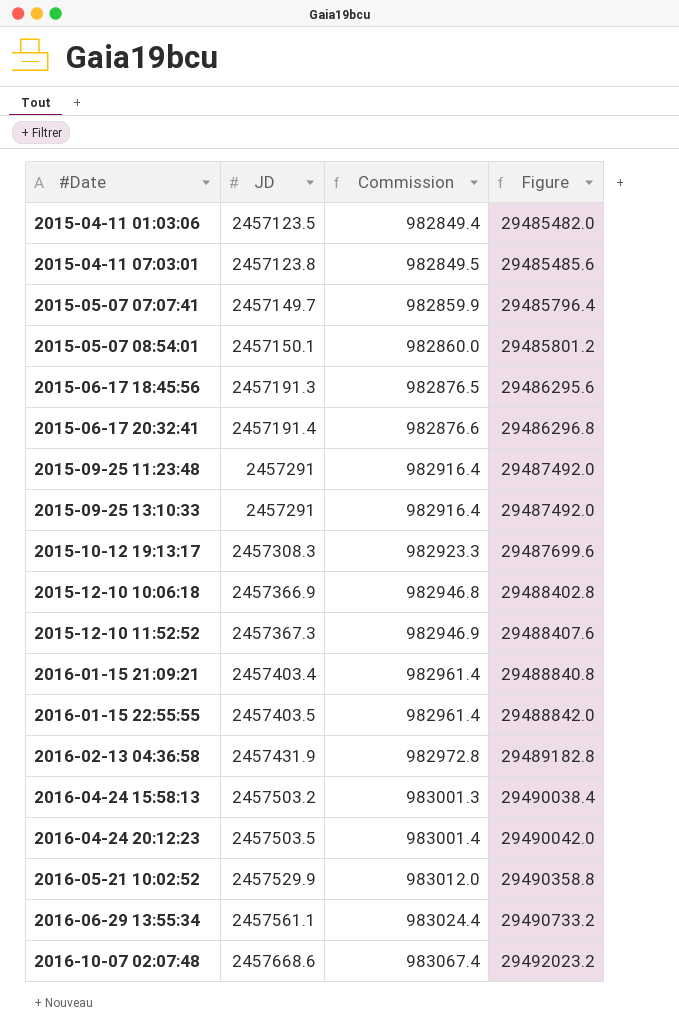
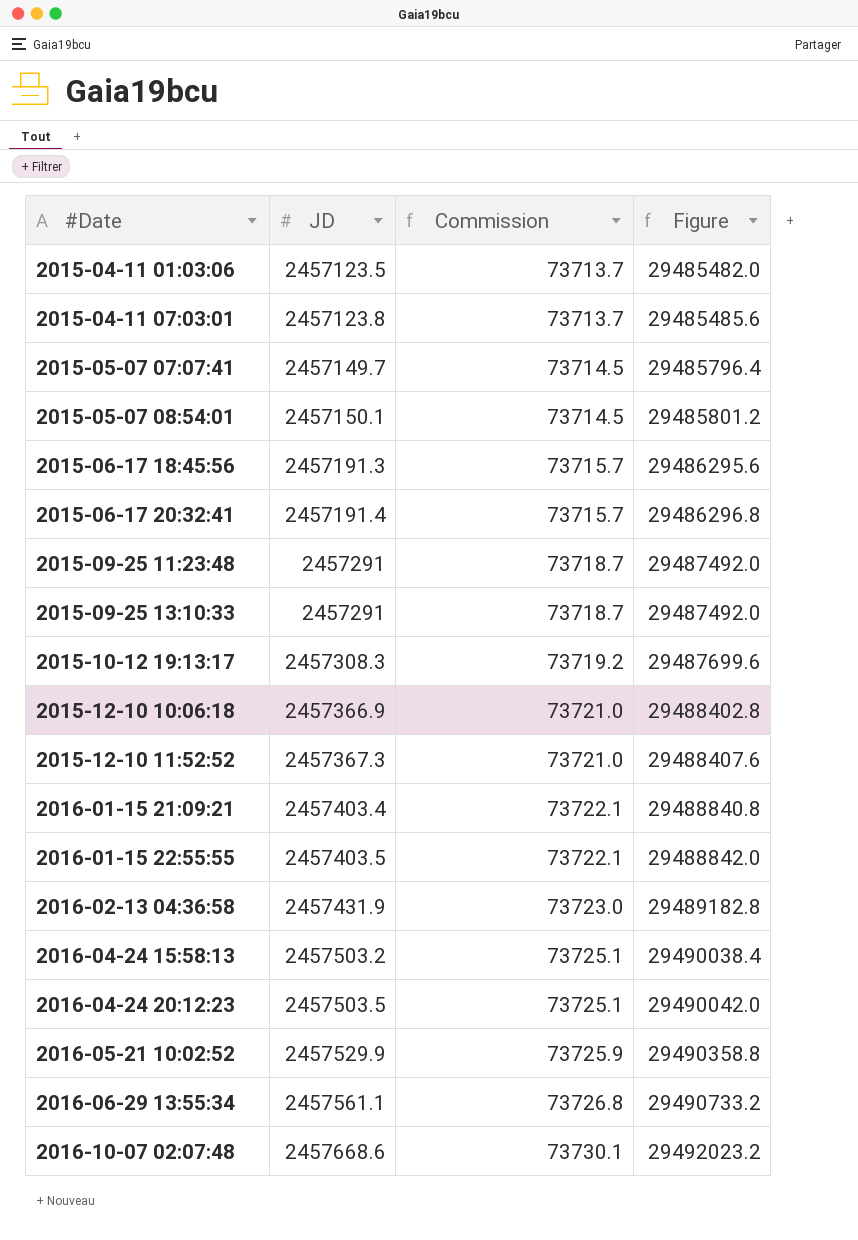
column Commission | formula: [JD] * 0.4 -> [JD] * 0.03

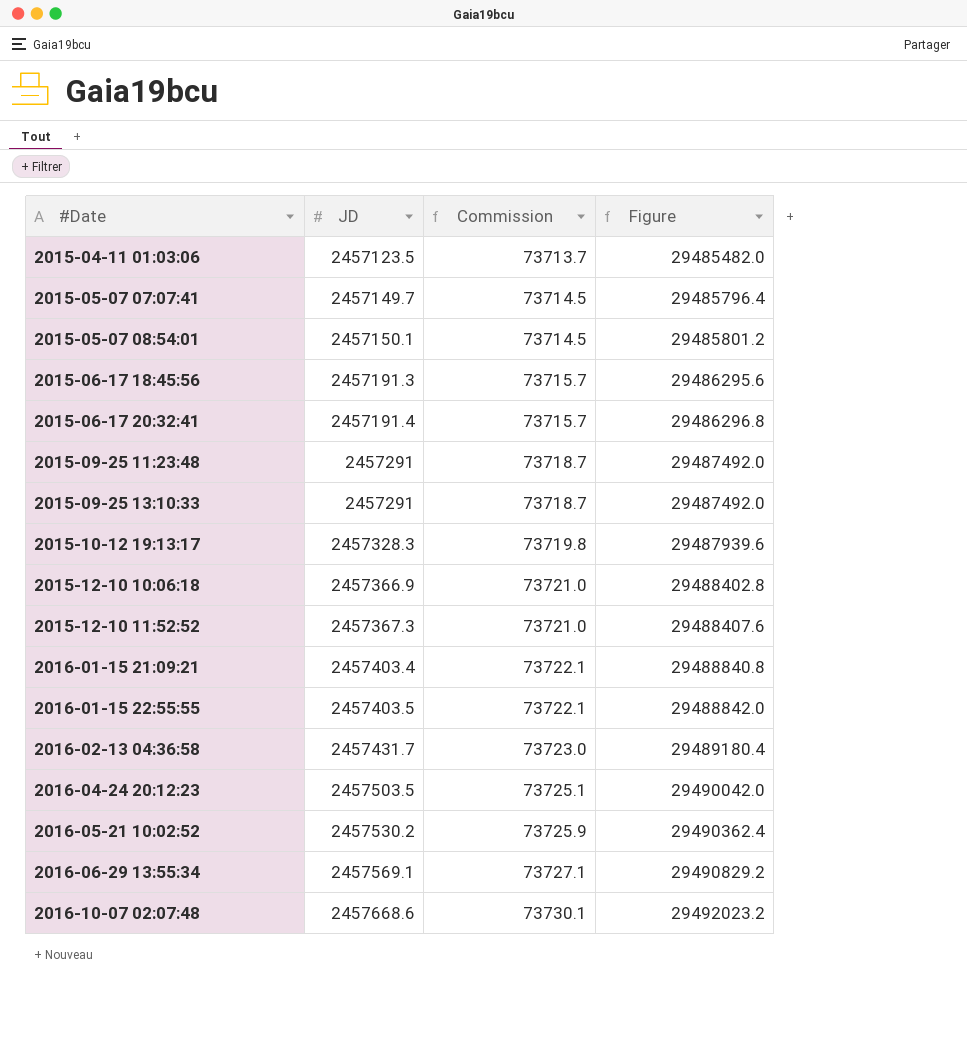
row 2015-04-11 07:03:01: 2457123.8 | 73713.7 | 29485485.6 -> none
row 2016-04-24 15:58:13: 2457503.2 | 73725.1 | 29490038.4 -> none
2015-10-12 19:13:17 | JD: 2457308.3 -> 2457328.3
2015-10-12 19:13:17 | Commission: 73719.2 -> 73719.8
2015-10-12 19:13:17 | Figure: 29487699.6 -> 29487939.6
2016-02-13 04:36:58 | JD: 2457431.9 -> 2457431.7
2016-02-13 04:36:58 | Figure: 29489182.8 -> 29489180.4
2016-05-21 10:02:52 | JD: 2457529.9 -> 2457530.2
2016-05-21 10:02:52 | Figure: 29490358.8 -> 29490362.4
2016-06-29 13:55:34 | JD: 2457561.1 -> 2457569.1
2016-06-29 13:55:34 | Commission: 73726.8 -> 73727.1
2016-06-29 13:55:34 | Figure: 29490733.2 -> 29490829.2

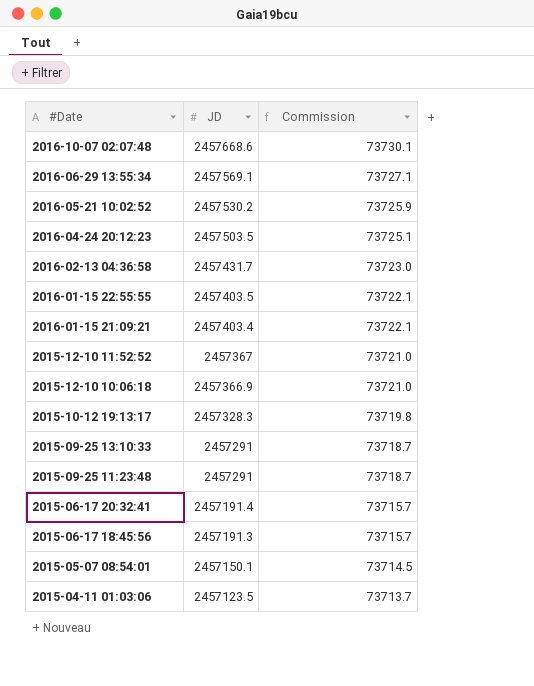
row order: #Date ascending -> #Date descending
column Figure | formula: [JD] * 12 -> none
row 2015-05-07 07:07:41: 2457149.7 | 73714.5 | 29485796.4 -> none
2015-12-10 11:52:52 | JD: 2457367.3 -> 2457367

